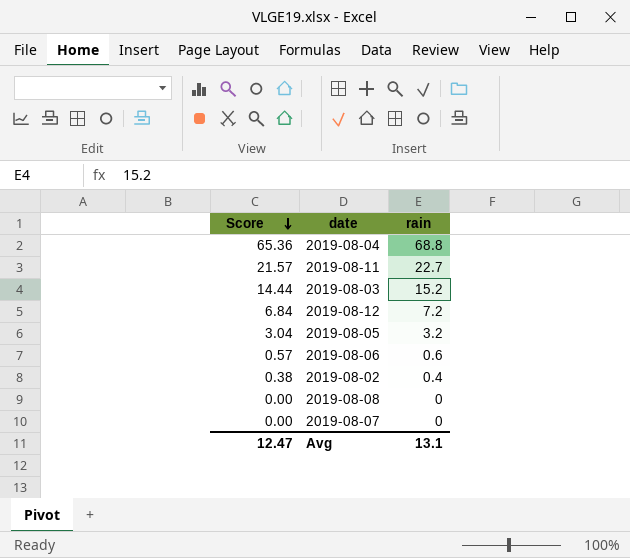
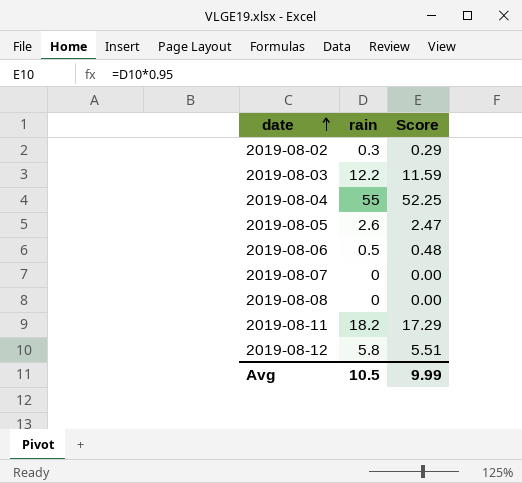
row order: Score descending -> date ascending
column Score | position: 1 -> 3
2019-08-02 | rain: 0.4 -> 0.3
2019-08-02 | Score: 0.38 -> 0.29
2019-08-03 | rain: 15.2 -> 12.2
2019-08-03 | Score: 14.44 -> 11.59
2019-08-04 | rain: 68.8 -> 55
2019-08-04 | Score: 65.36 -> 52.25
2019-08-05 | rain: 3.2 -> 2.6
2019-08-05 | Score: 3.04 -> 2.47
2019-08-06 | rain: 0.6 -> 0.5
2019-08-06 | Score: 0.57 -> 0.48
2019-08-11 | rain: 22.7 -> 18.2
2019-08-11 | Score: 21.57 -> 17.29
2019-08-12 | rain: 7.2 -> 5.8
2019-08-12 | Score: 6.84 -> 5.51
Avg | rain: 13.1 -> 10.5
Avg | Score: 12.47 -> 9.99

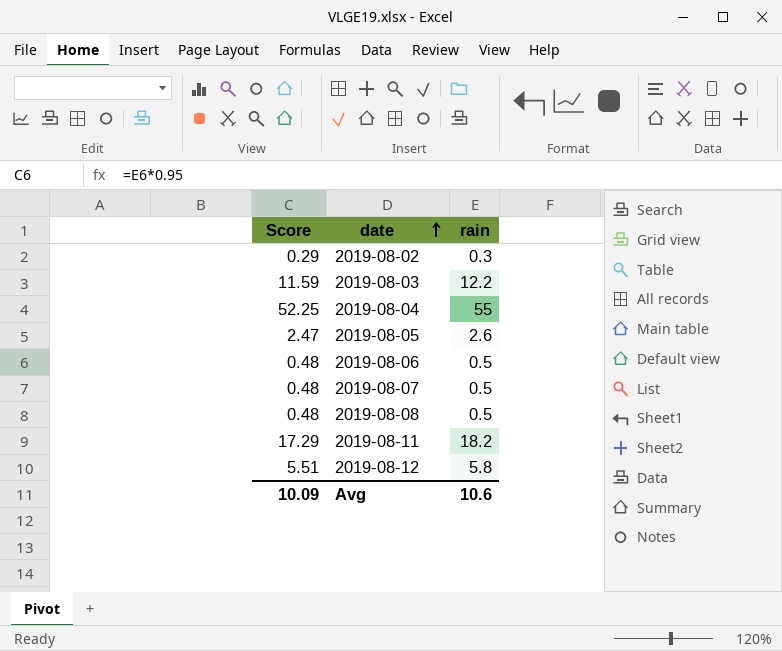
column Score | position: 3 -> 1
2019-08-07 | Score: 0.00 -> 0.48
2019-08-07 | rain: 0 -> 0.5
2019-08-08 | Score: 0.00 -> 0.48
2019-08-08 | rain: 0 -> 0.5
Avg | Score: 9.99 -> 10.09
Avg | rain: 10.5 -> 10.6

